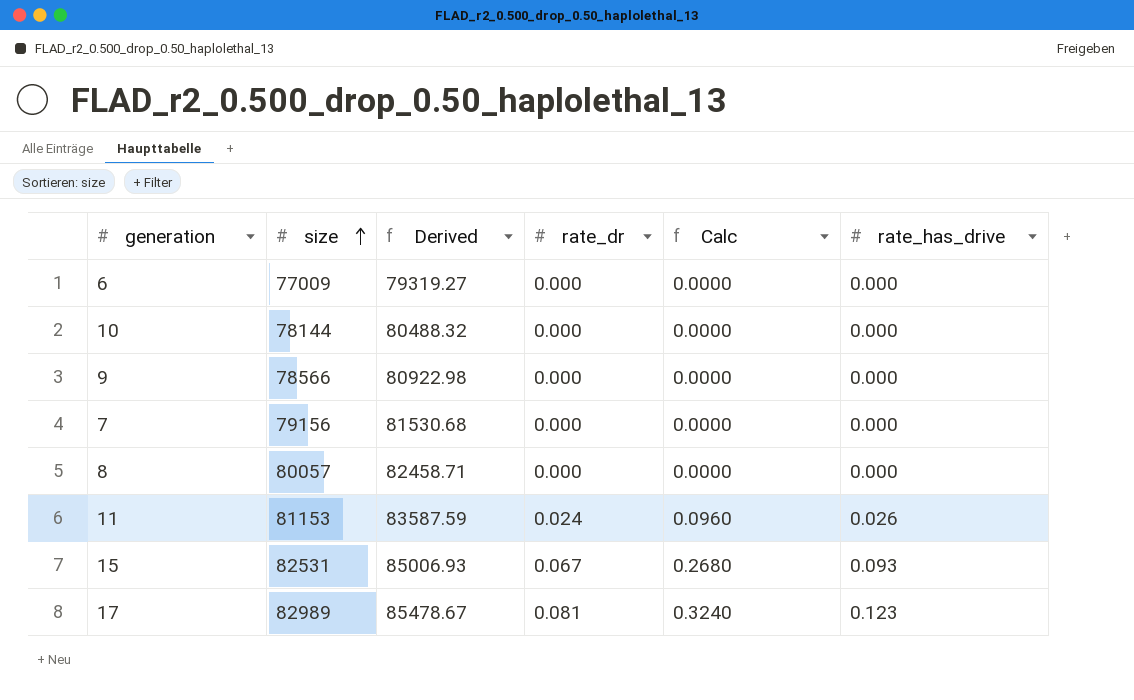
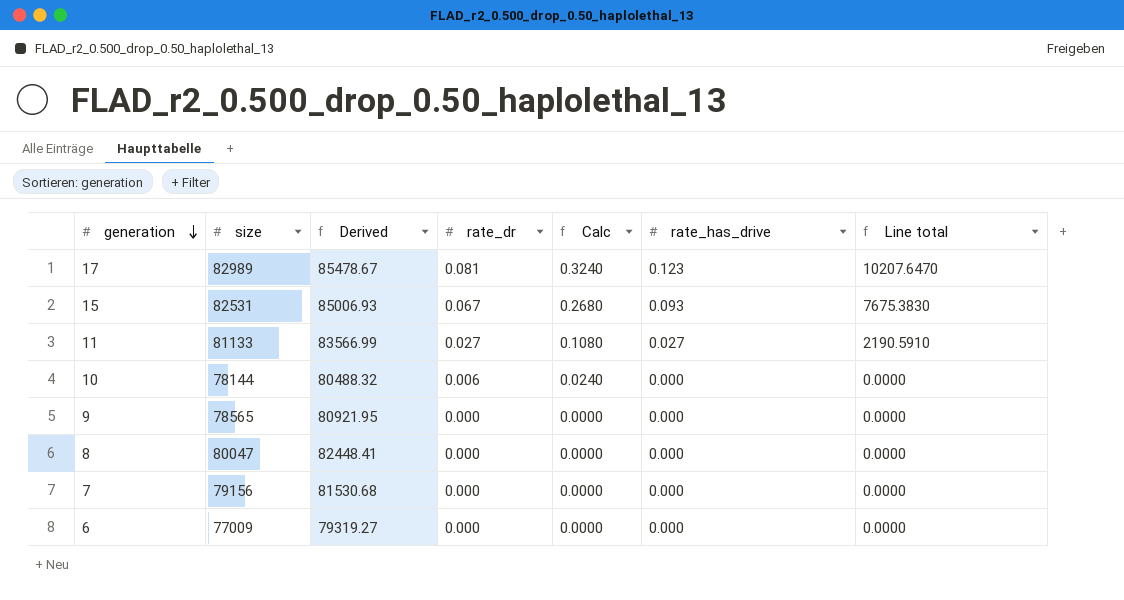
row order: size ascending -> generation descending
column Line total | formula: none -> [size] * [rate_has_drive]
11 | size: 81153 -> 81133
11 | Derived: 83587.59 -> 83566.99
11 | rate_dr: 0.024 -> 0.027
11 | Calc: 0.0960 -> 0.1080
11 | rate_has_drive: 0.026 -> 0.027
10 | rate_dr: 0.000 -> 0.006
10 | Calc: 0.0000 -> 0.0240
9 | size: 78566 -> 78565
9 | Derived: 80922.98 -> 80921.95
8 | size: 80057 -> 80047
8 | Derived: 82458.71 -> 82448.41

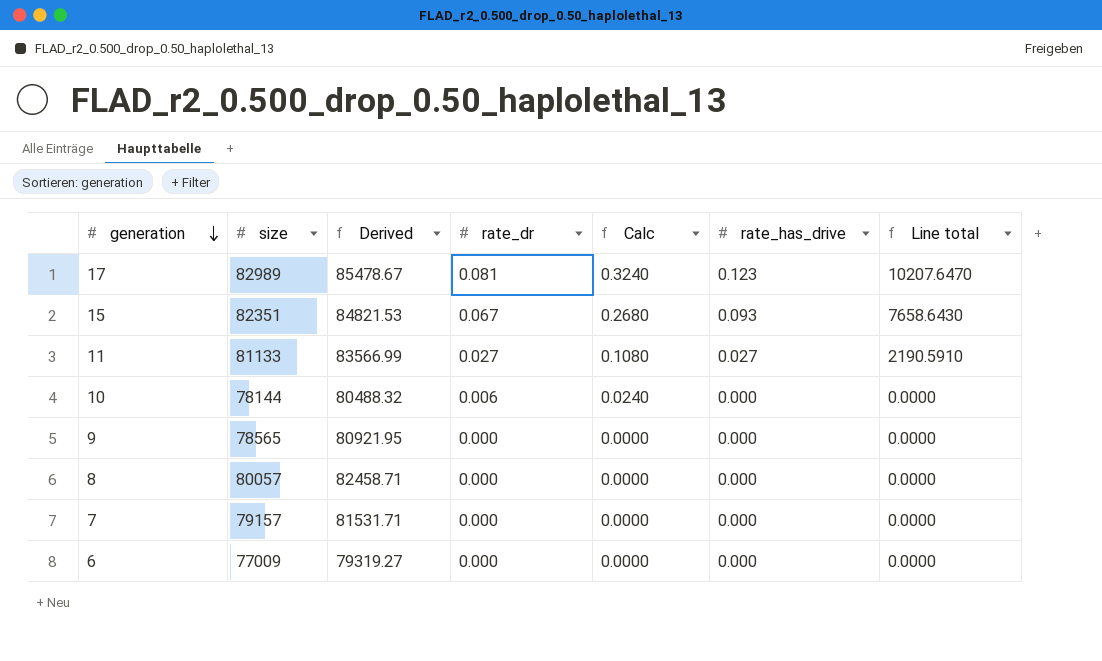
15 | size: 82531 -> 82351
15 | Derived: 85006.93 -> 84821.53
15 | Line total: 7675.3830 -> 7658.6430
8 | size: 80047 -> 80057
8 | Derived: 82448.41 -> 82458.71
7 | size: 79156 -> 79157
7 | Derived: 81530.68 -> 81531.71

